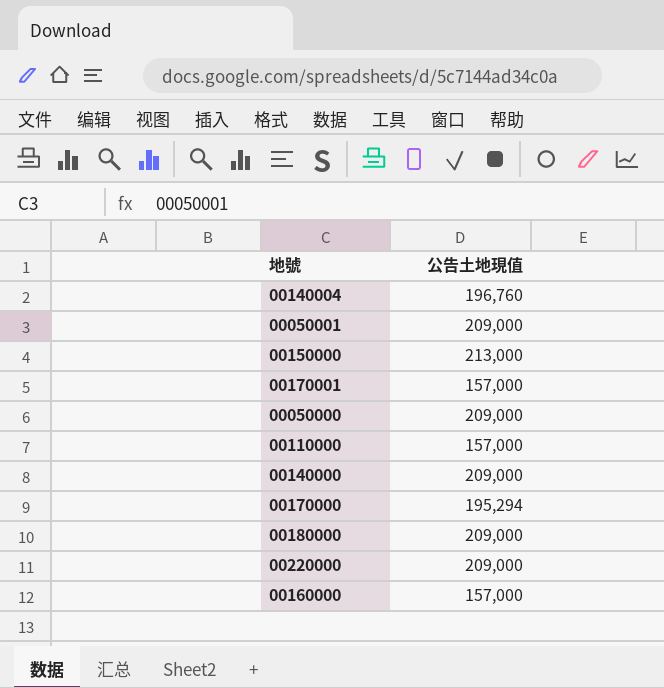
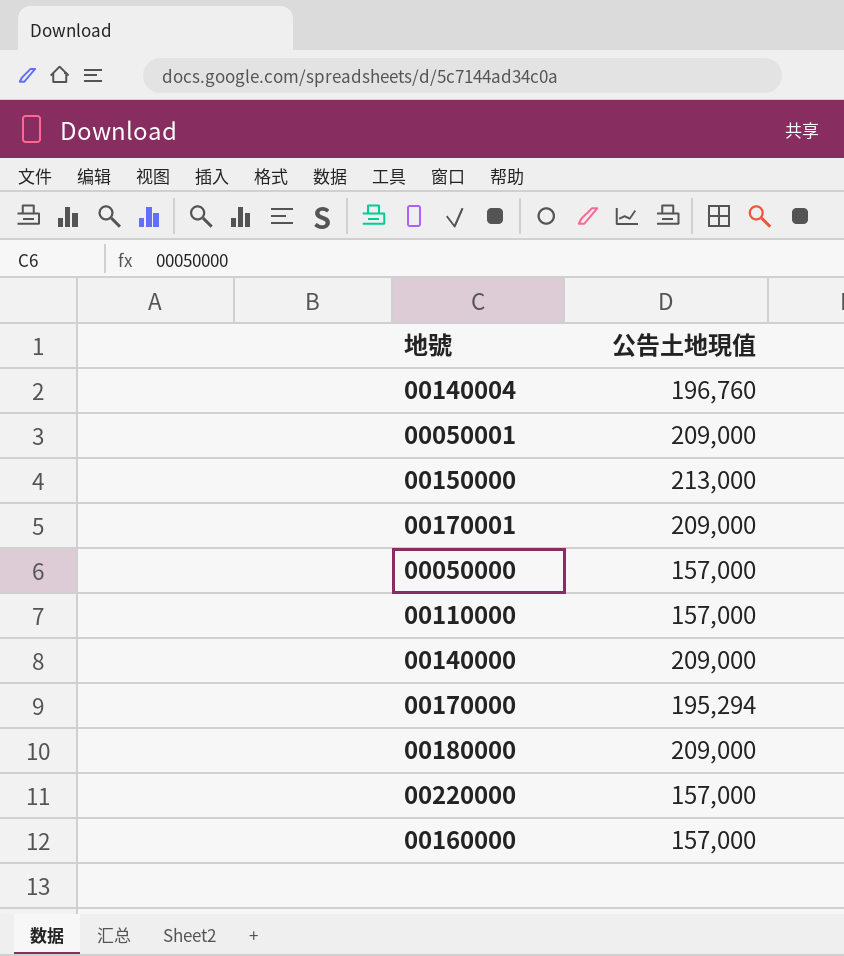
00170001 | 公告土地現值: 157,000 -> 209,000
00050000 | 公告土地現值: 209,000 -> 157,000
00220000 | 公告土地現值: 209,000 -> 157,000

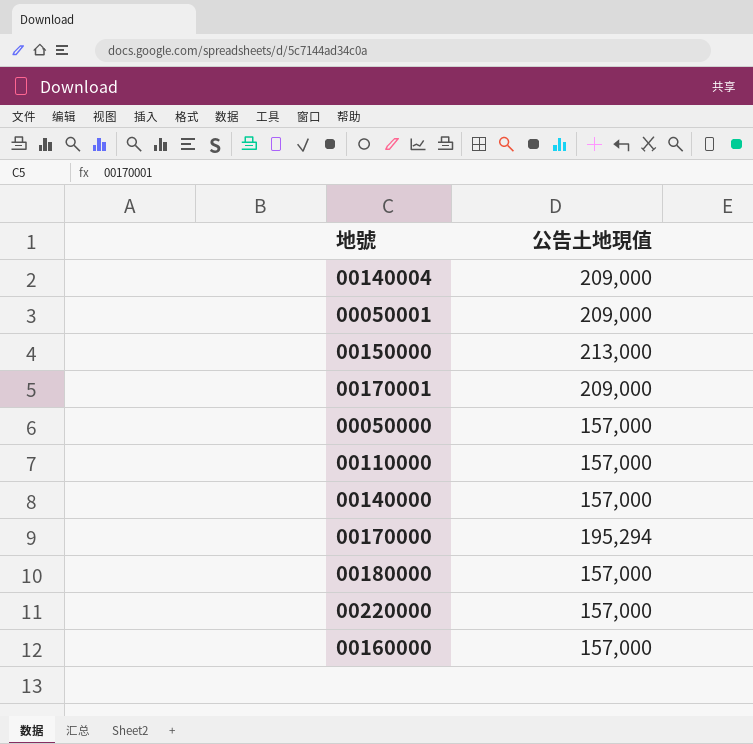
00140004 | 公告土地現值: 196,760 -> 209,000
00140000 | 公告土地現值: 209,000 -> 157,000
00180000 | 公告土地現值: 209,000 -> 157,000

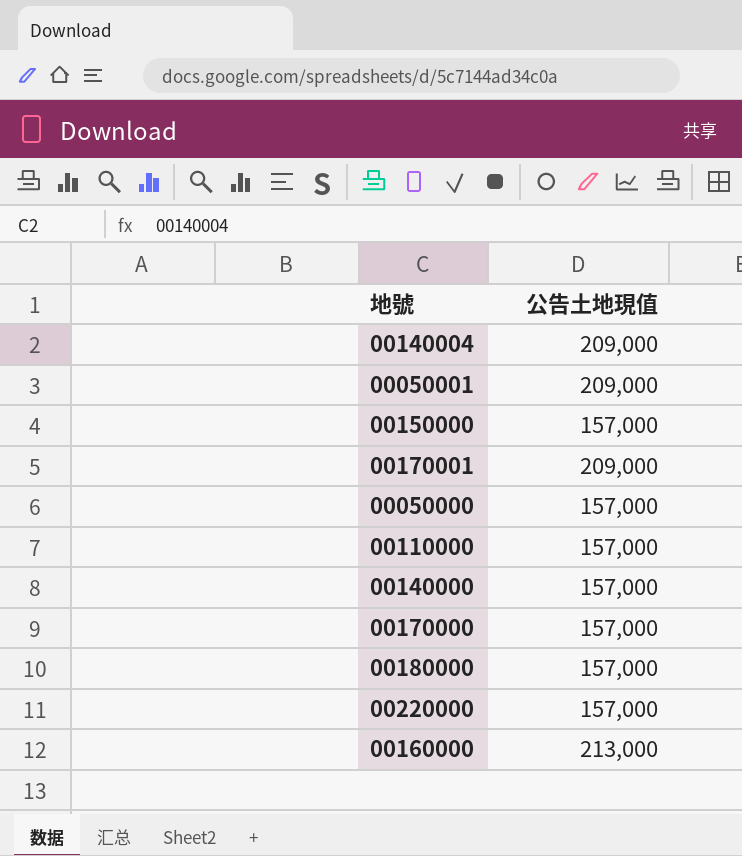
00150000 | 公告土地現值: 213,000 -> 157,000
00170000 | 公告土地現值: 195,294 -> 157,000
00160000 | 公告土地現值: 157,000 -> 213,000

